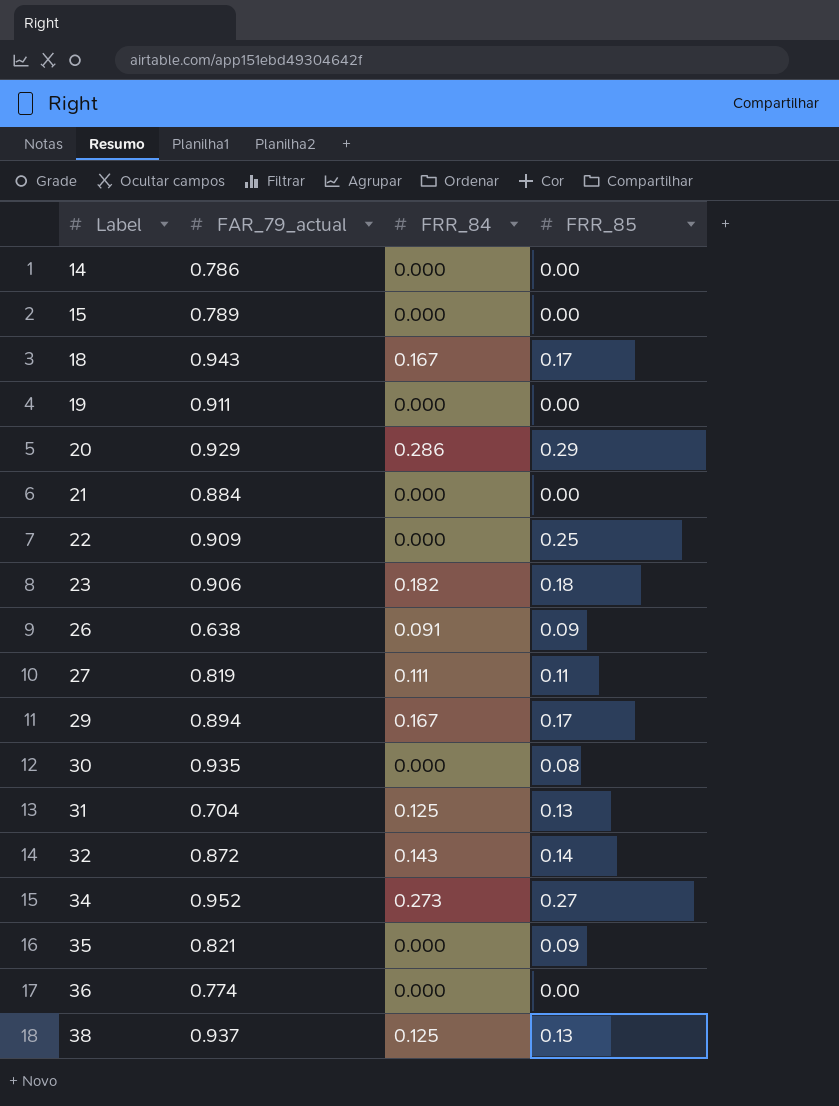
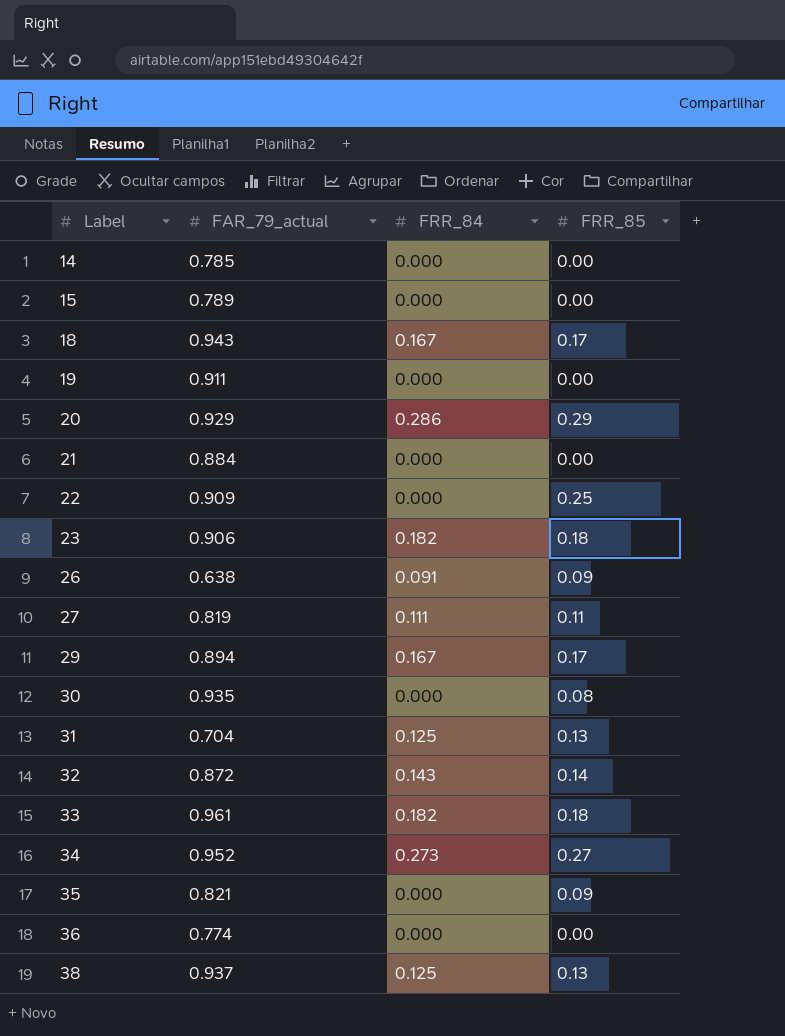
14 | FAR_79_actual: 0.786 -> 0.785
row 33: none -> 0.961 | 0.182 | 0.18

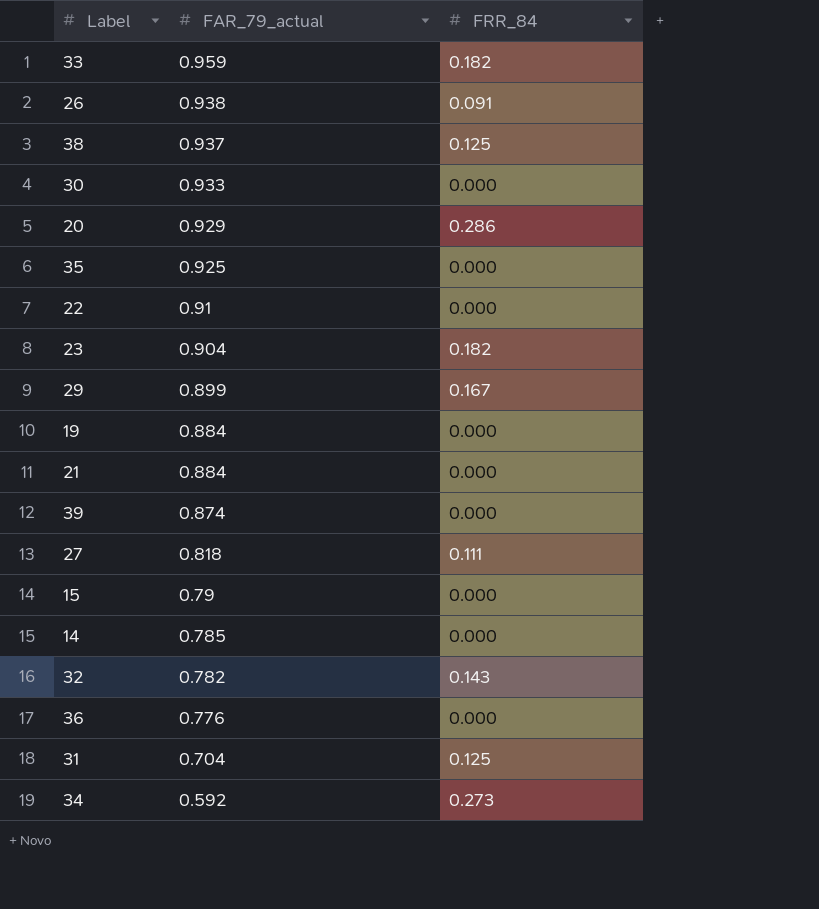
row order: Label ascending -> FAR_79_actual descending
column FRR_85 | position: 4 -> none
row 18: 0.943 | 0.167 | 0.17 -> none
33 | FAR_79_actual: 0.961 -> 0.959
26 | FAR_79_actual: 0.638 -> 0.938
30 | FAR_79_actual: 0.935 -> 0.933
35 | FAR_79_actual: 0.821 -> 0.925
22 | FAR_79_actual: 0.909 -> 0.91
23 | FAR_79_actual: 0.906 -> 0.904
29 | FAR_79_actual: 0.894 -> 0.899
19 | FAR_79_actual: 0.911 -> 0.884
row 39: none -> 0.874 | 0.000
27 | FAR_79_actual: 0.819 -> 0.818
15 | FAR_79_actual: 0.789 -> 0.79
32 | FAR_79_actual: 0.872 -> 0.782
36 | FAR_79_actual: 0.774 -> 0.776
34 | FAR_79_actual: 0.952 -> 0.592

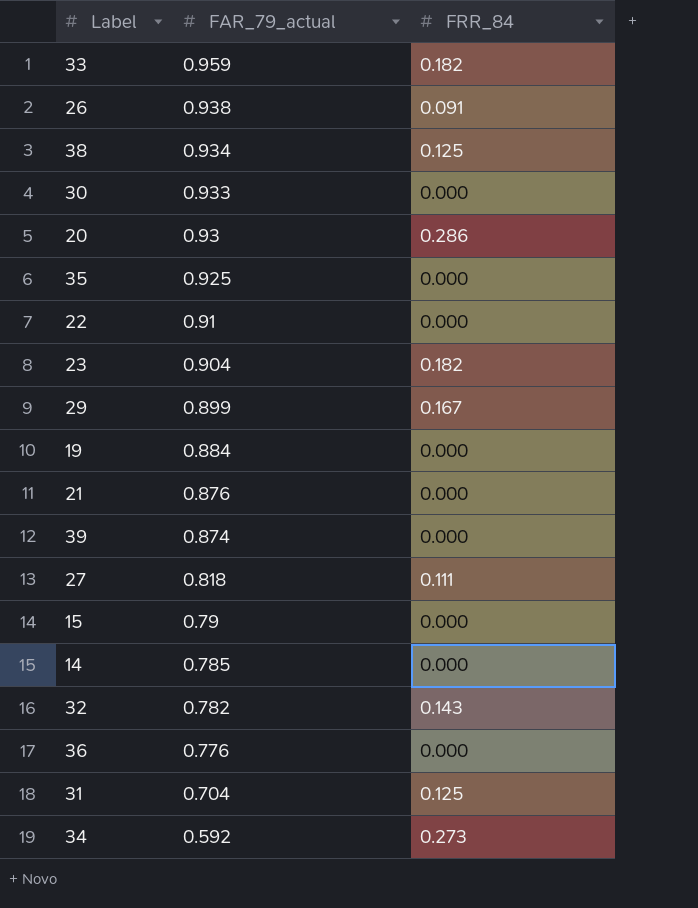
38 | FAR_79_actual: 0.937 -> 0.934
20 | FAR_79_actual: 0.929 -> 0.93
21 | FAR_79_actual: 0.884 -> 0.876

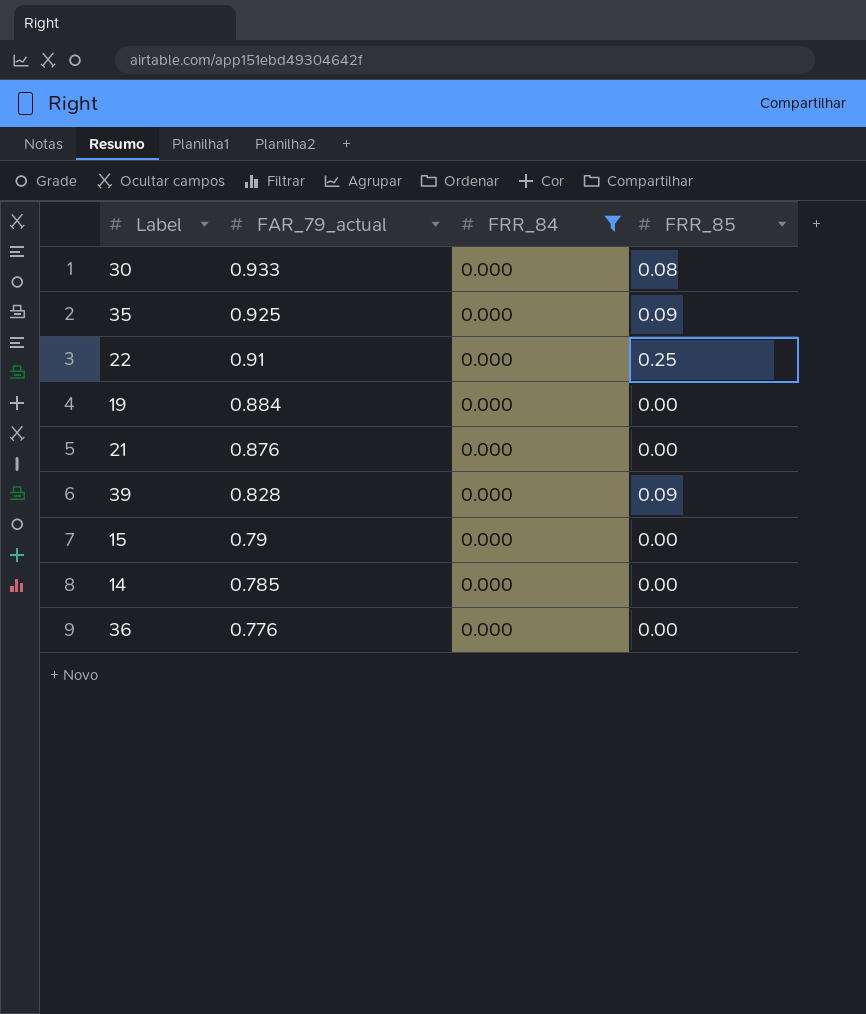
filter: none -> FRR_84 = 0.000
column FRR_85 | position: none -> 4
39 | FAR_79_actual: 0.874 -> 0.828

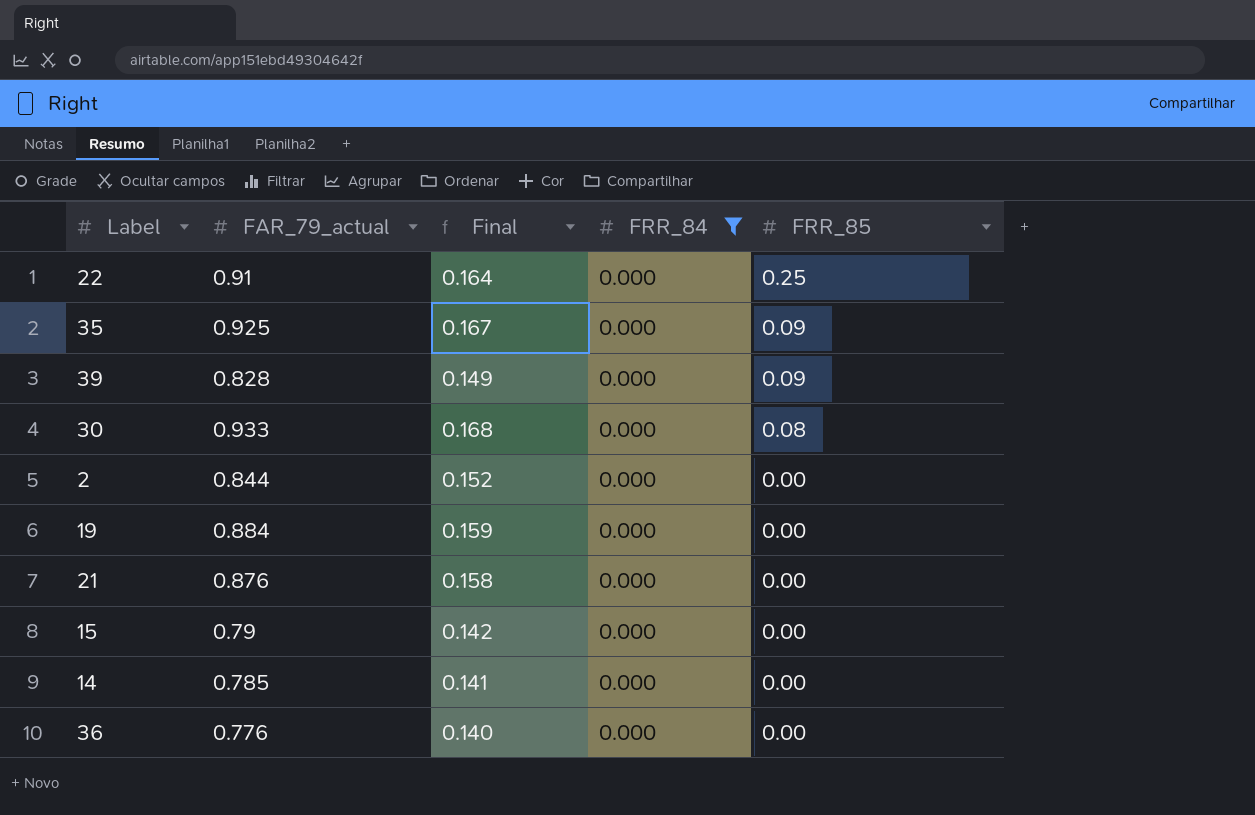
row order: FAR_79_actual descending -> FRR_85 descending
column Final | formula: none -> [FAR_79_actual] * 0.18
row 2: none -> 0.844 | 0.152 | 0.000 | 0.00

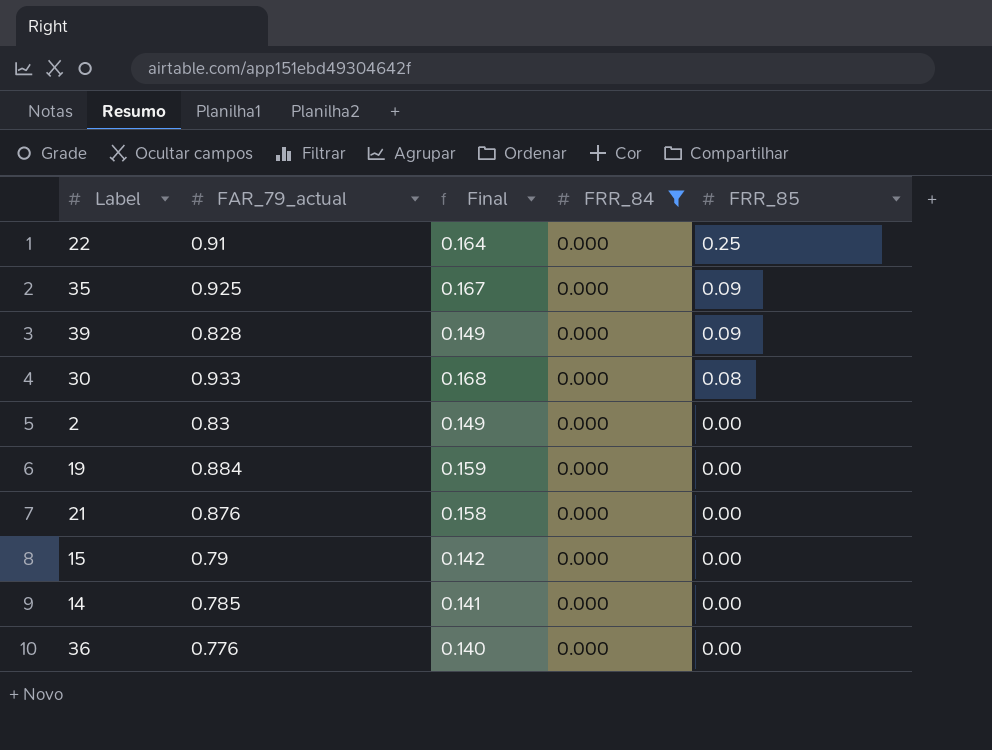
2 | FAR_79_actual: 0.844 -> 0.83
2 | Final: 0.152 -> 0.149

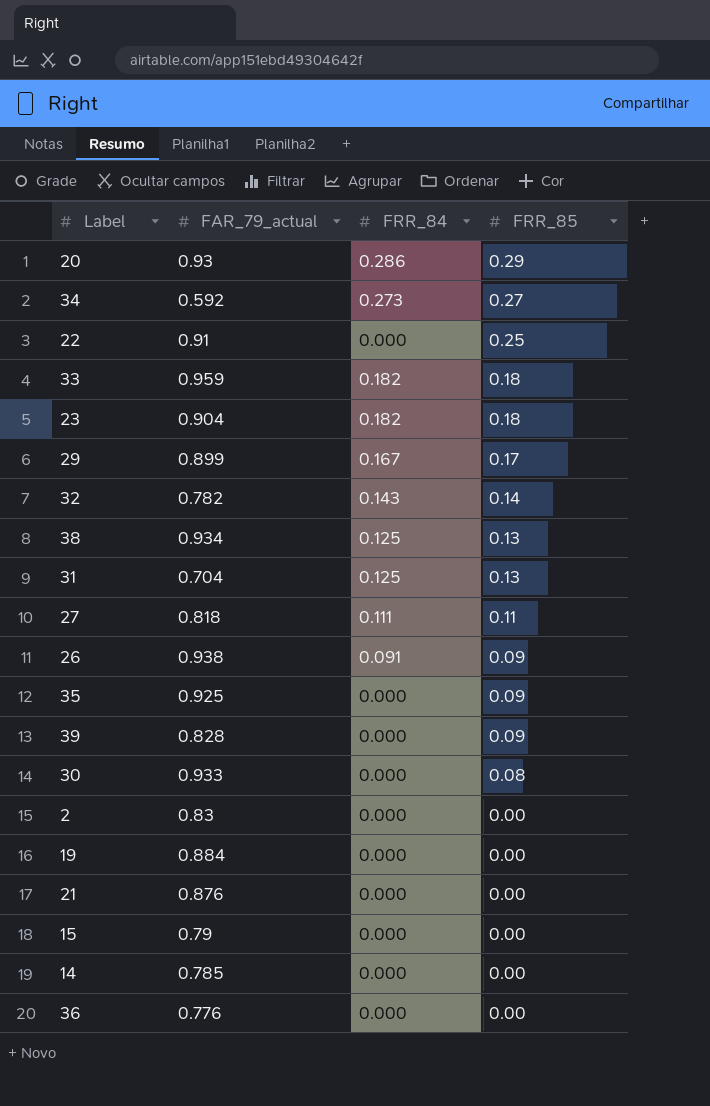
filter: FRR_84 = 0.000 -> none
column Final | formula: [FAR_79_actual] * 0.18 -> none

